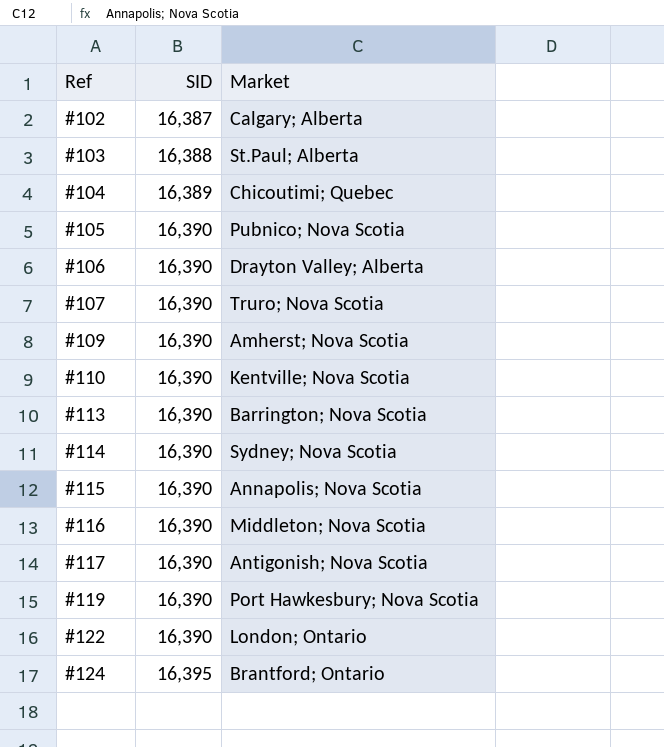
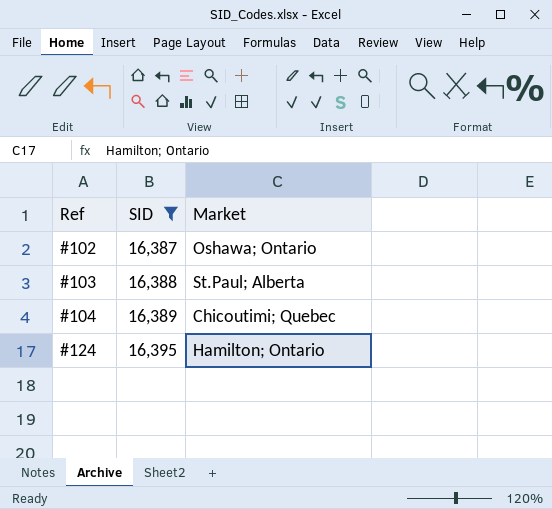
filter: none -> SID != 16,390
#102 | Market: Calgary; Alberta -> Oshawa; Ontario
#124 | Market: Brantford; Ontario -> Hamilton; Ontario

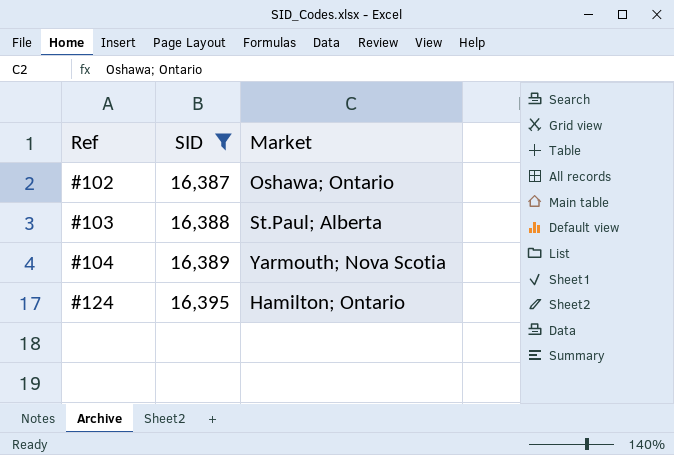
#104 | Market: Chicoutimi; Quebec -> Yarmouth; Nova Scotia

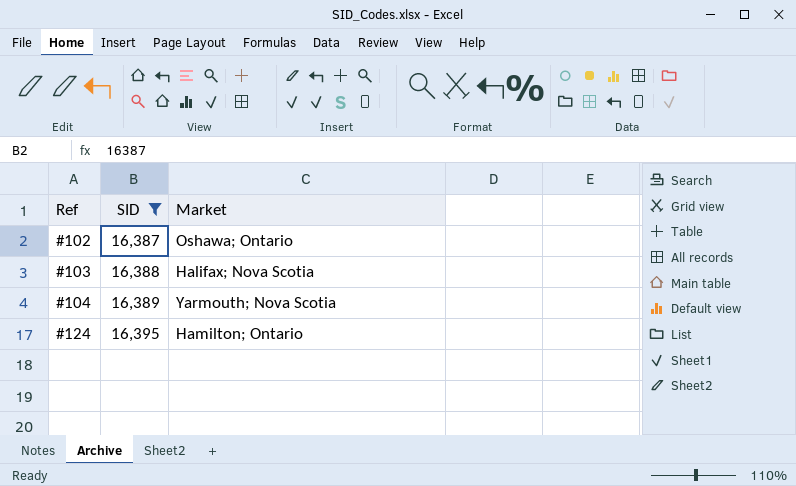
#103 | Market: St.Paul; Alberta -> Halifax; Nova Scotia

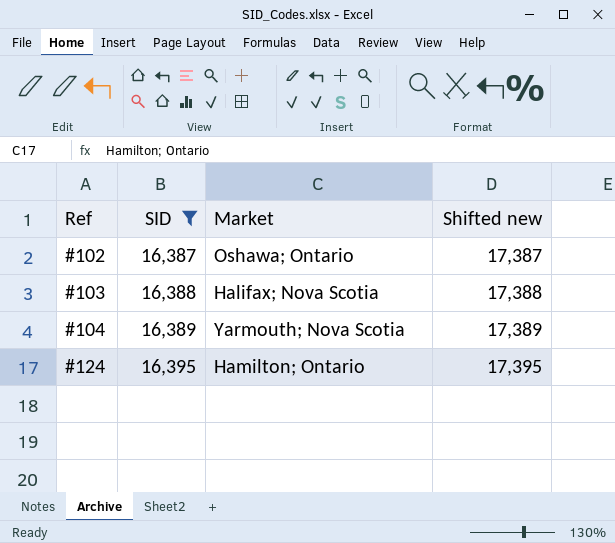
column Shifted new | formula: none -> [SID] + 1000

